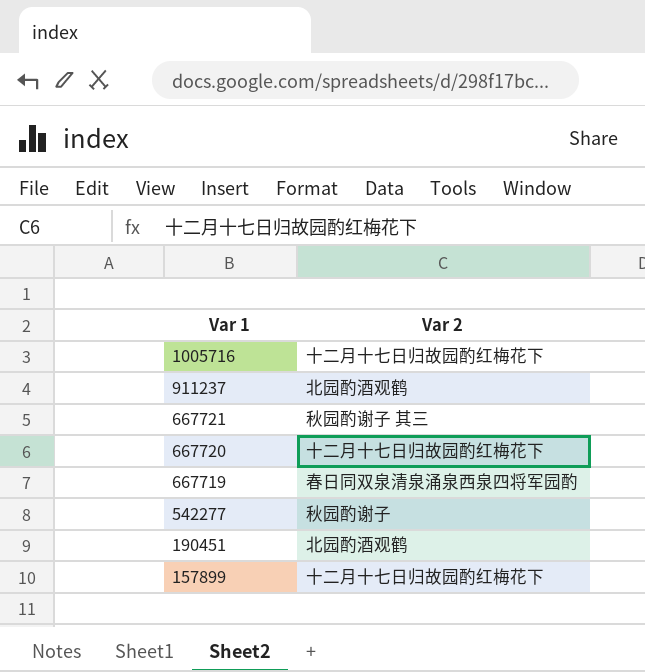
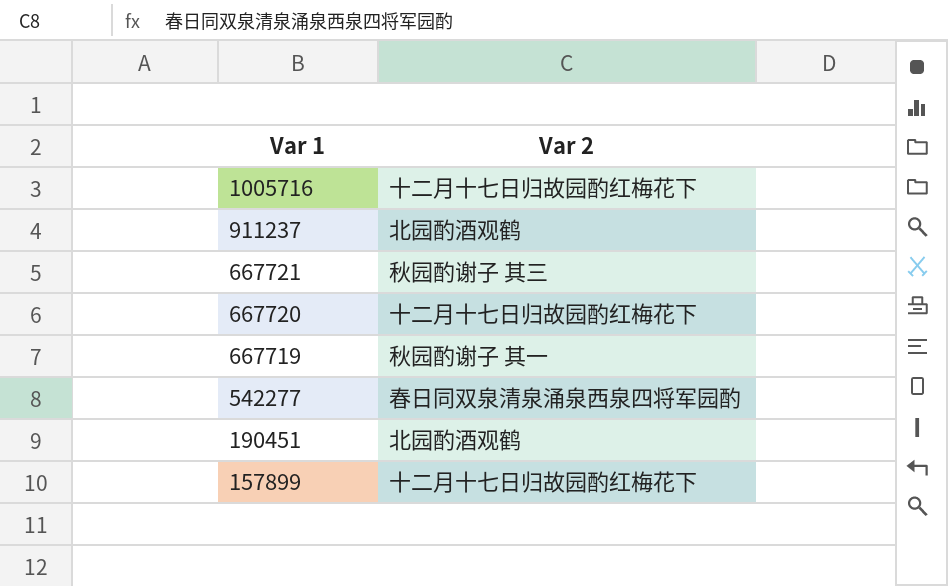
667719 | Var 2: 春日同双泉清泉涌泉西泉四将军园酌 -> 秋园酌谢子 其一
542277 | Var 2: 秋园酌谢子 -> 春日同双泉清泉涌泉西泉四将军园酌

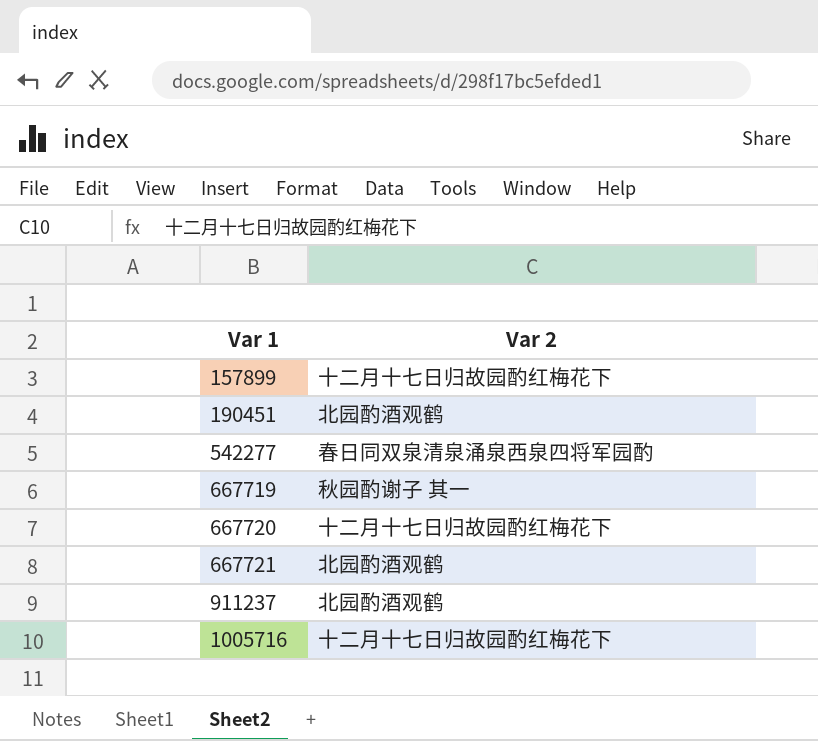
row order: Var 1 descending -> Var 1 ascending
667721 | Var 2: 秋园酌谢子 其三 -> 北园酌酒观鹤

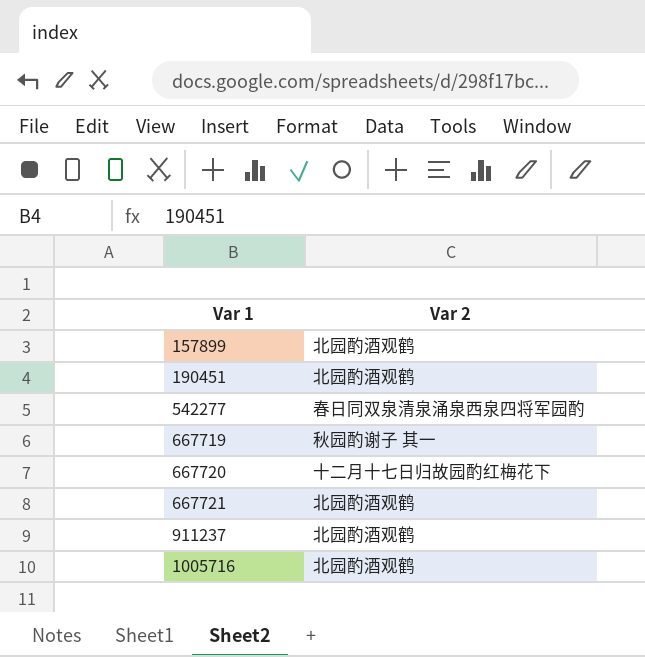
157899 | Var 2: 十二月十七日归故园酌红梅花下 -> 北园酌酒观鹤
1005716 | Var 2: 十二月十七日归故园酌红梅花下 -> 北园酌酒观鹤

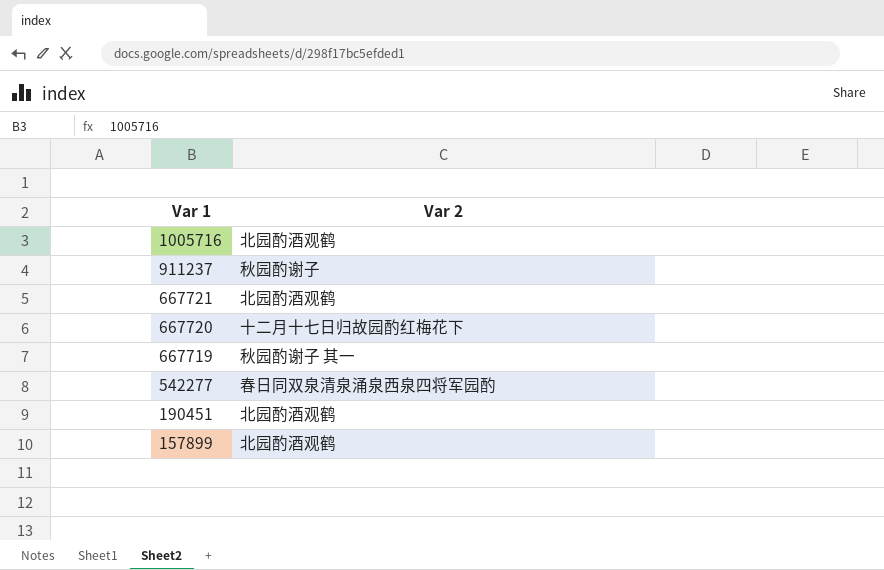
row order: Var 1 ascending -> Var 1 descending
911237 | Var 2: 北园酌酒观鹤 -> 秋园酌谢子

